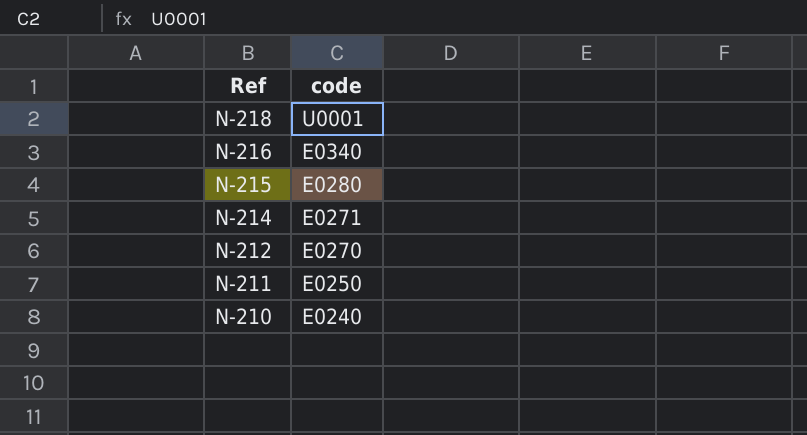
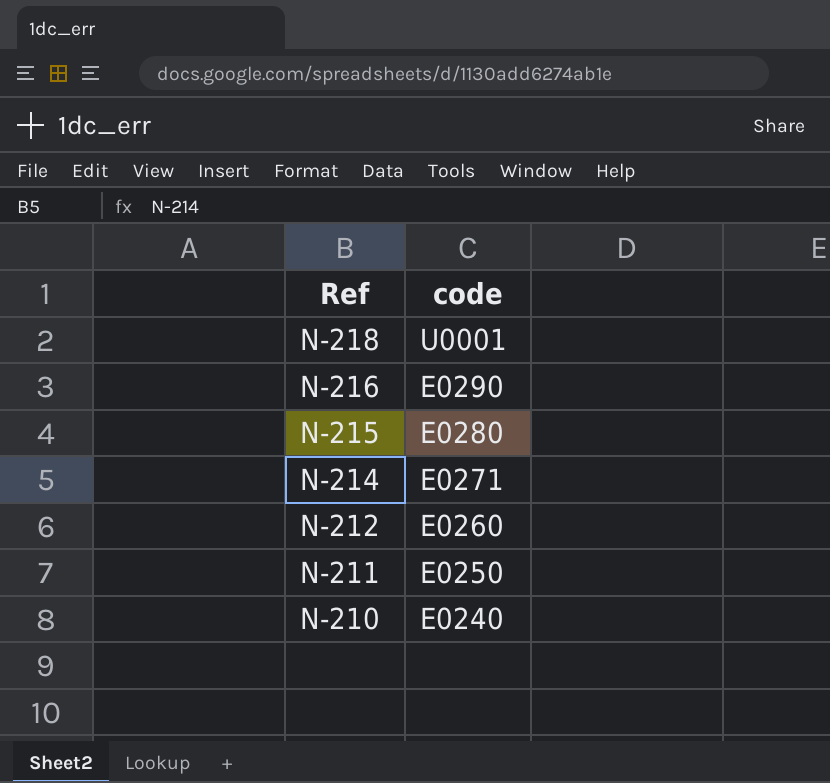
N-216 | code: E0340 -> E0290
N-212 | code: E0270 -> E0260

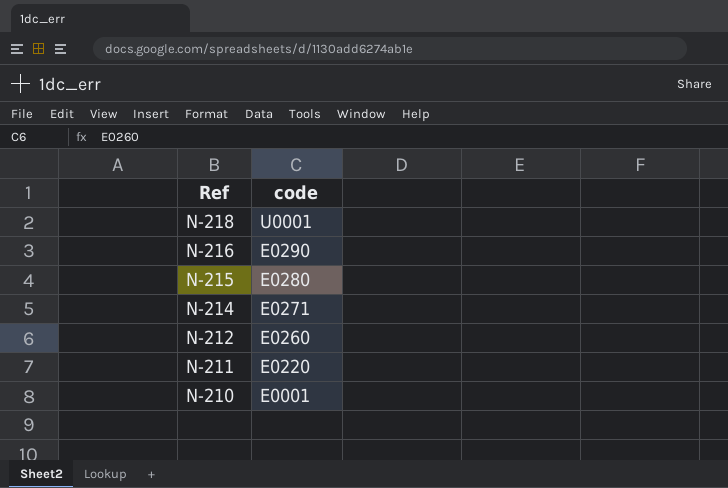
N-211 | code: E0250 -> E0220
N-210 | code: E0240 -> E0001

